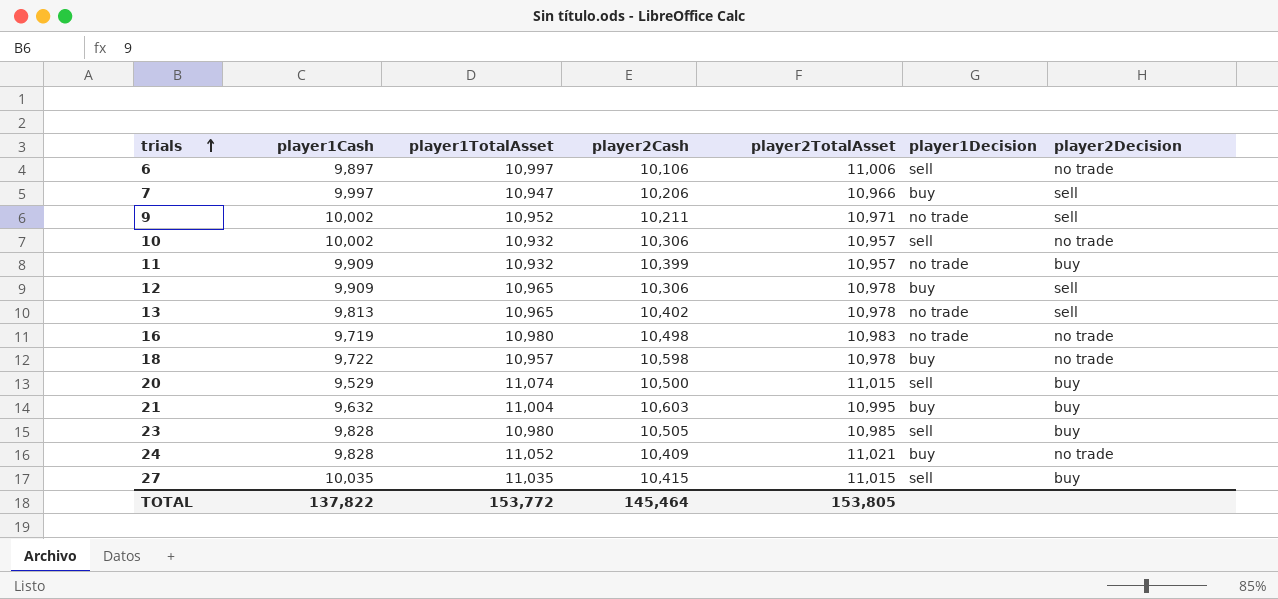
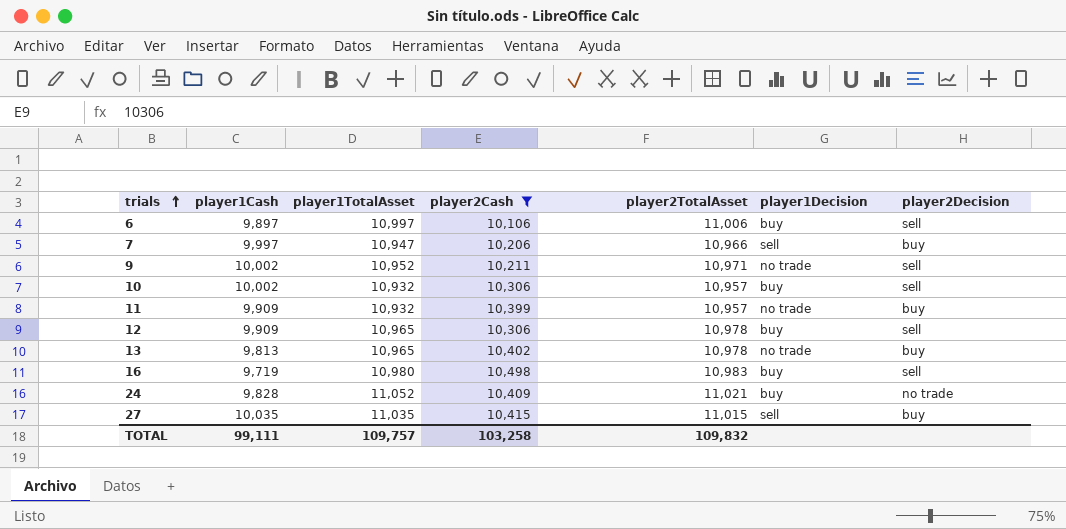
filter: none -> player2Cash <= 10,498
6 | player1Decision: sell -> buy
6 | player2Decision: no trade -> sell
7 | player1Decision: buy -> sell
7 | player2Decision: sell -> buy
10 | player1Decision: sell -> buy
10 | player2Decision: no trade -> sell
13 | player2Decision: sell -> buy
16 | player1Decision: no trade -> buy
16 | player2Decision: no trade -> sell
TOTAL | player1Cash: 137,822 -> 99,111
TOTAL | player1TotalAsset: 153,772 -> 109,757
TOTAL | player2Cash: 145,464 -> 103,258
TOTAL | player2TotalAsset: 153,805 -> 109,832

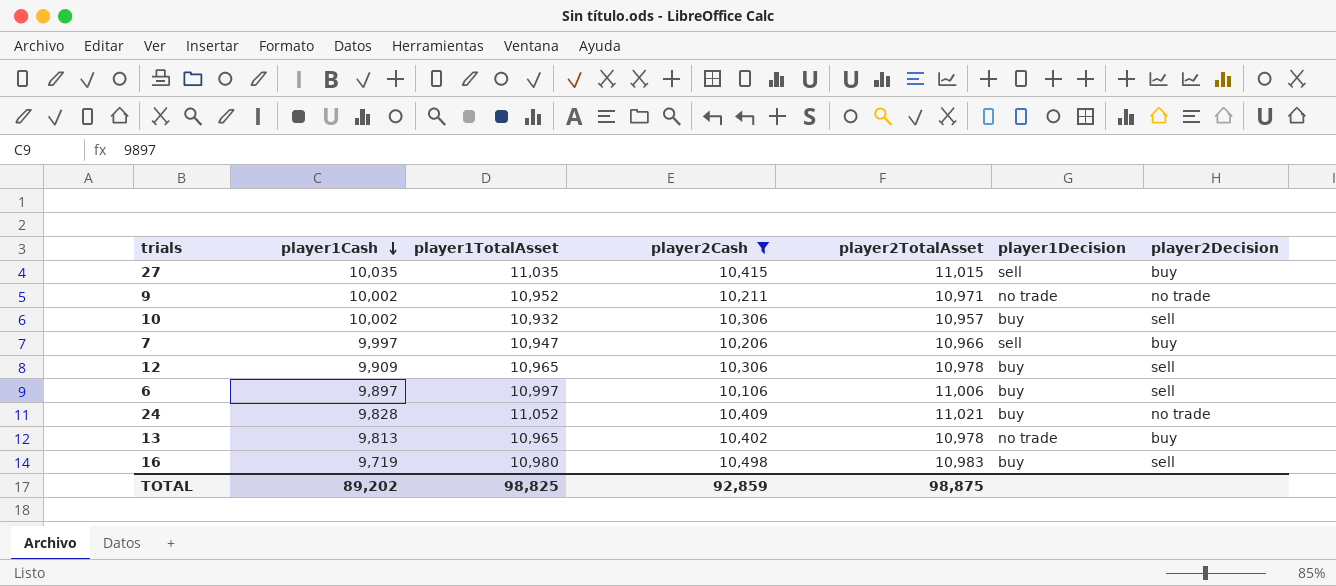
row order: trials ascending -> player1Cash descending
row 11: 9,909 | 10,932 | 10,399 | 10,957 | no trade | buy -> none
9 | player2Decision: sell -> no trade
TOTAL | player1Cash: 99,111 -> 89,202
TOTAL | player1TotalAsset: 109,757 -> 98,825
TOTAL | player2Cash: 103,258 -> 92,859
TOTAL | player2TotalAsset: 109,832 -> 98,875

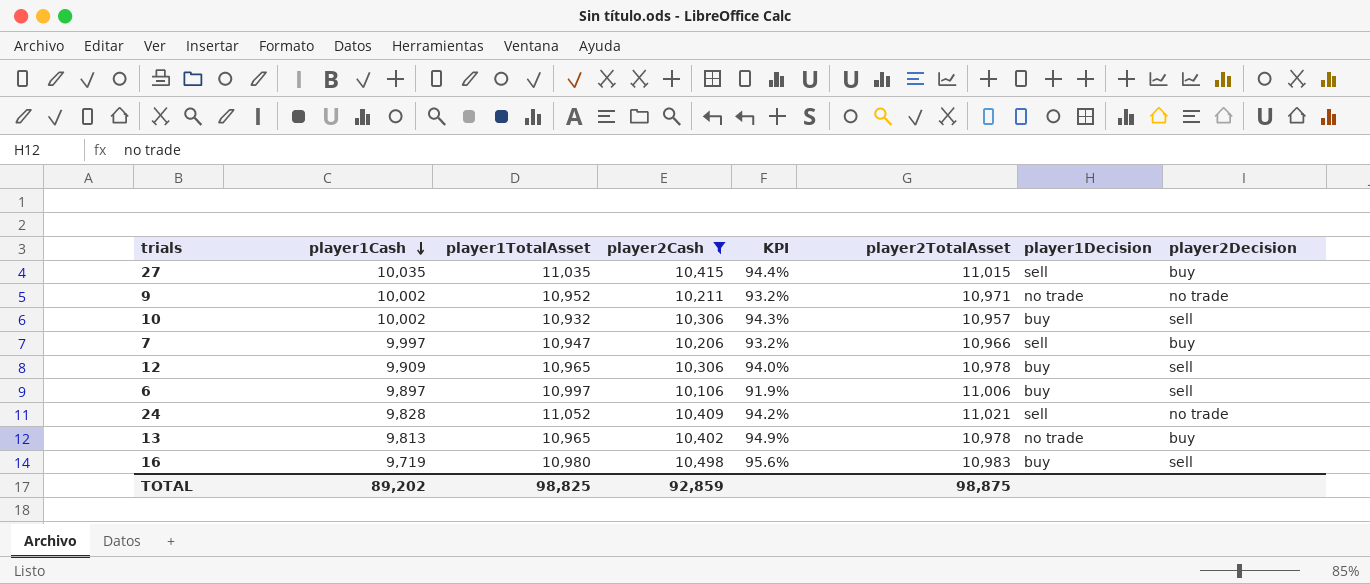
column KPI | formula: none -> [player2Cash] / [player1TotalAsset]
24 | player1Decision: buy -> sell

